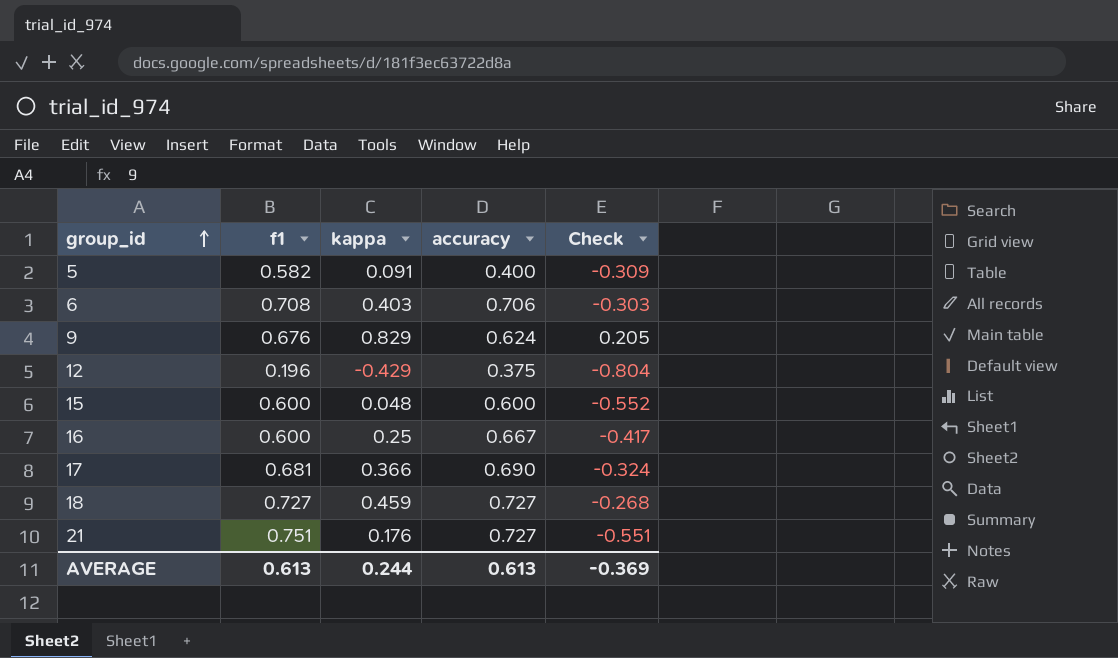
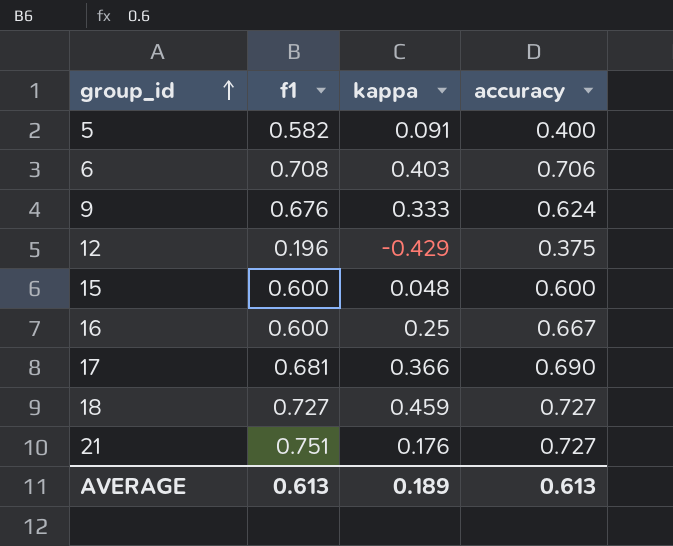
column Check | formula: [kappa] - [accuracy] -> none
9 | kappa: 0.829 -> 0.333
AVERAGE | kappa: 0.244 -> 0.189

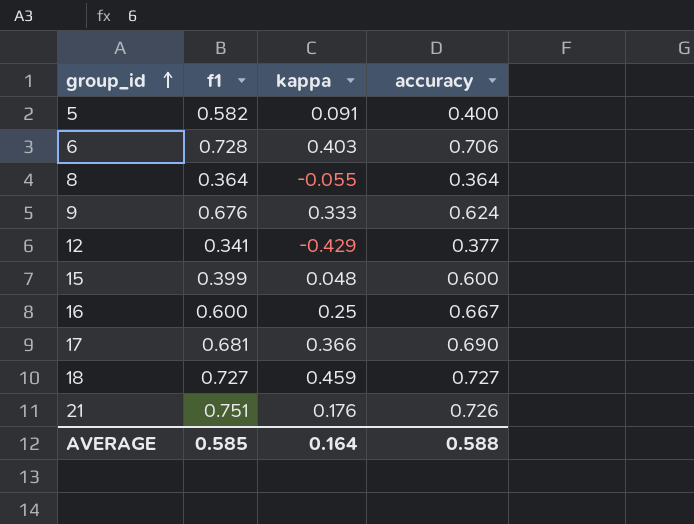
6 | f1: 0.708 -> 0.728
row 8: none -> 0.364 | -0.055 | 0.364
12 | f1: 0.196 -> 0.341
12 | accuracy: 0.375 -> 0.377
15 | f1: 0.600 -> 0.399
21 | accuracy: 0.727 -> 0.726
AVERAGE | f1: 0.613 -> 0.585
AVERAGE | kappa: 0.189 -> 0.164
AVERAGE | accuracy: 0.613 -> 0.588

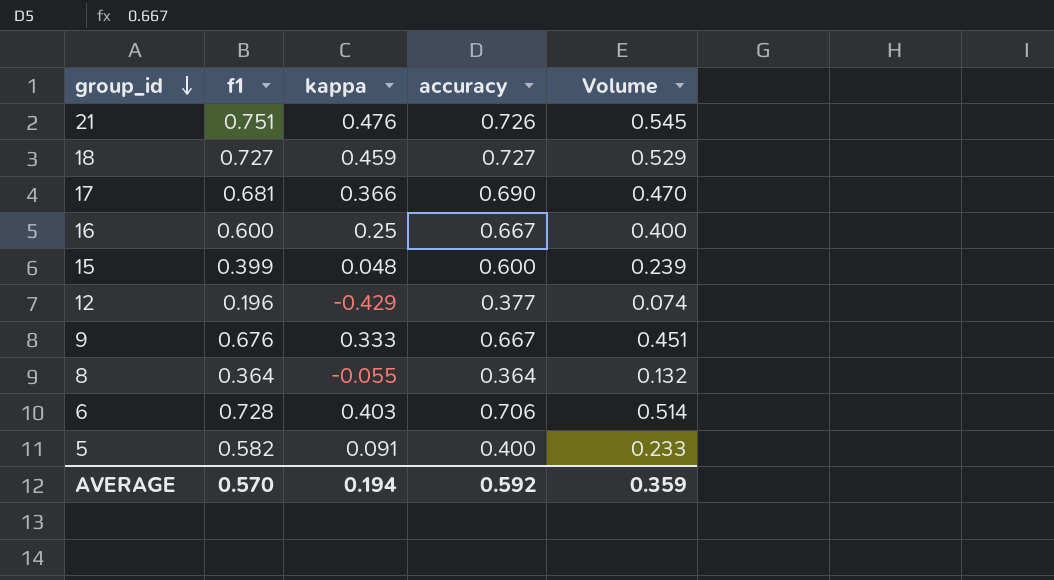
row order: group_id ascending -> group_id descending
column Volume | formula: none -> [f1] * [accuracy]
21 | kappa: 0.176 -> 0.476
12 | f1: 0.341 -> 0.196
9 | accuracy: 0.624 -> 0.667
AVERAGE | f1: 0.585 -> 0.570
AVERAGE | kappa: 0.164 -> 0.194
AVERAGE | accuracy: 0.588 -> 0.592

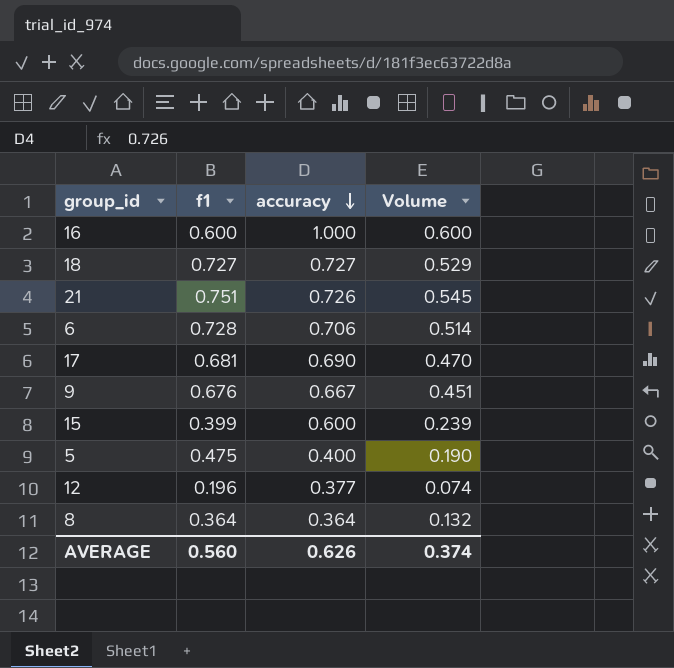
row order: group_id descending -> accuracy descending
column kappa | position: 3 -> none
16 | accuracy: 0.667 -> 1.000
16 | Volume: 0.400 -> 0.600
5 | f1: 0.582 -> 0.475
5 | Volume: 0.233 -> 0.190
AVERAGE | f1: 0.570 -> 0.560
AVERAGE | accuracy: 0.592 -> 0.626
AVERAGE | Volume: 0.359 -> 0.374

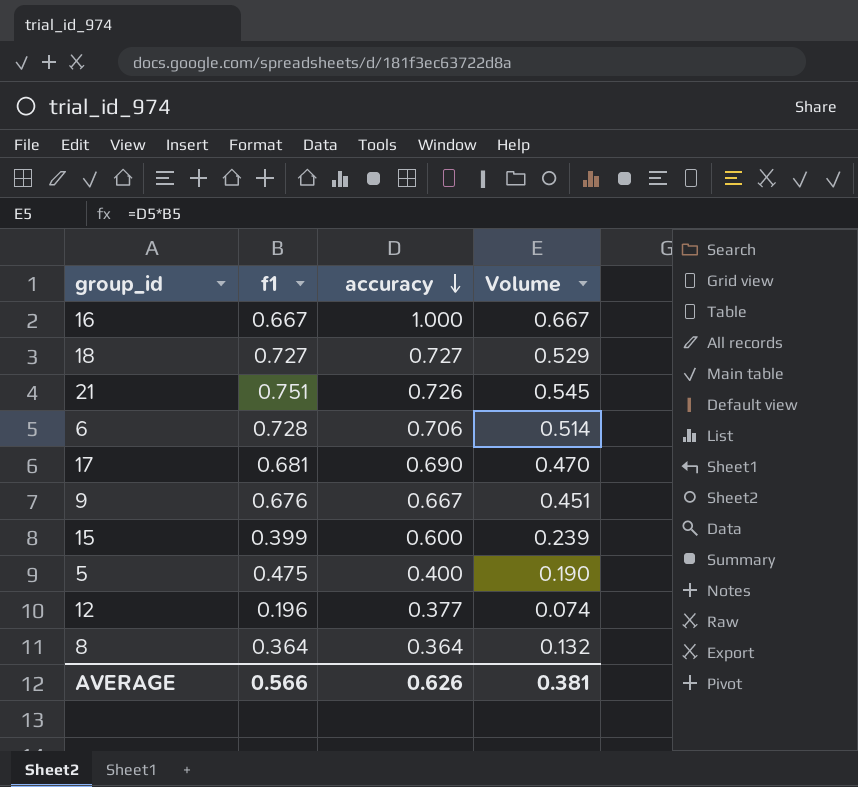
16 | f1: 0.600 -> 0.667
16 | Volume: 0.600 -> 0.667
AVERAGE | f1: 0.560 -> 0.566
AVERAGE | Volume: 0.374 -> 0.381

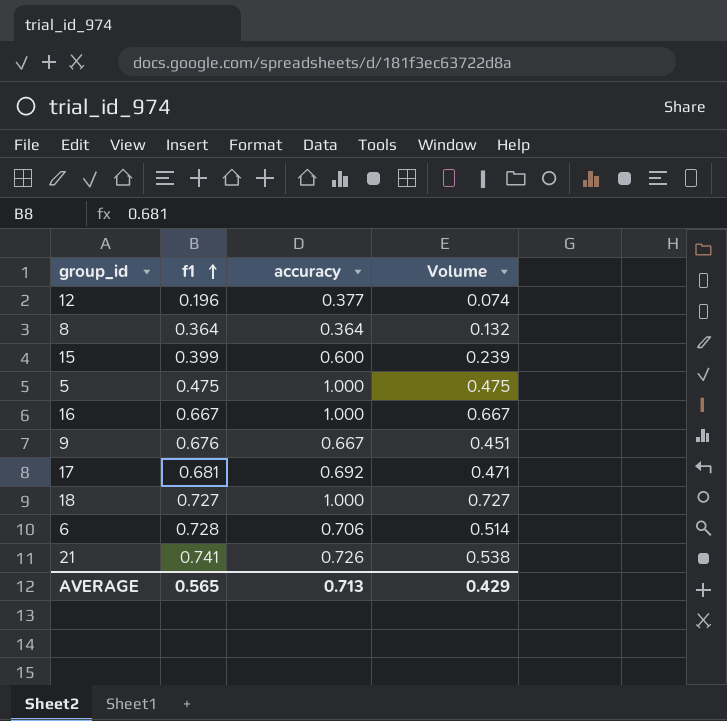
row order: accuracy descending -> f1 ascending
5 | accuracy: 0.400 -> 1.000
5 | Volume: 0.190 -> 0.475
17 | accuracy: 0.690 -> 0.692
17 | Volume: 0.470 -> 0.471
18 | accuracy: 0.727 -> 1.000
18 | Volume: 0.529 -> 0.727
21 | f1: 0.751 -> 0.741
21 | Volume: 0.545 -> 0.538
AVERAGE | f1: 0.566 -> 0.565
AVERAGE | accuracy: 0.626 -> 0.713
AVERAGE | Volume: 0.381 -> 0.429

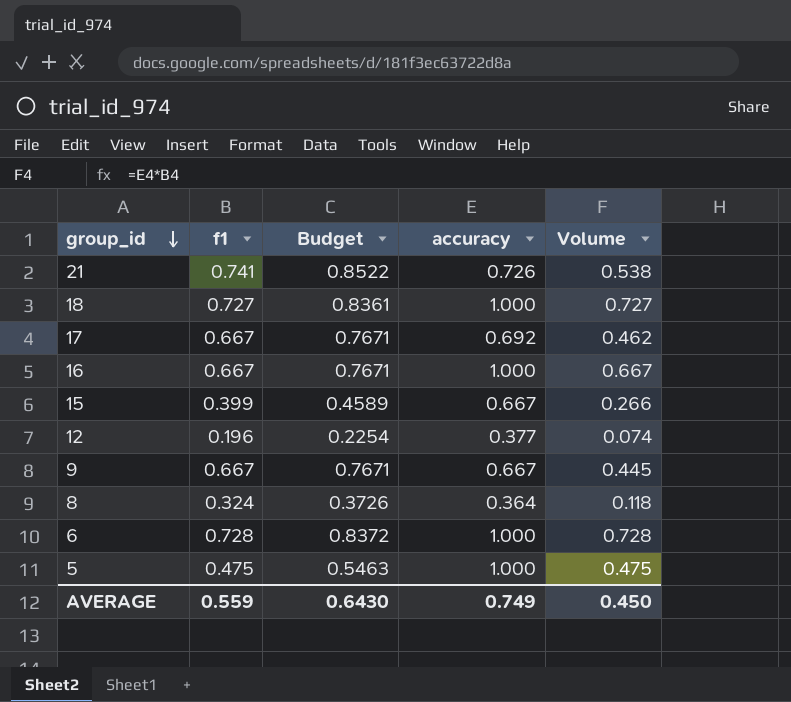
row order: f1 ascending -> group_id descending
column Budget | formula: none -> [f1] * 1.15
17 | f1: 0.681 -> 0.667
17 | Volume: 0.471 -> 0.462
15 | accuracy: 0.600 -> 0.667
15 | Volume: 0.239 -> 0.266
9 | f1: 0.676 -> 0.667
9 | Volume: 0.451 -> 0.445
8 | f1: 0.364 -> 0.324
8 | Volume: 0.132 -> 0.118
6 | accuracy: 0.706 -> 1.000
6 | Volume: 0.514 -> 0.728
AVERAGE | f1: 0.565 -> 0.559
AVERAGE | accuracy: 0.713 -> 0.749
AVERAGE | Volume: 0.429 -> 0.450

